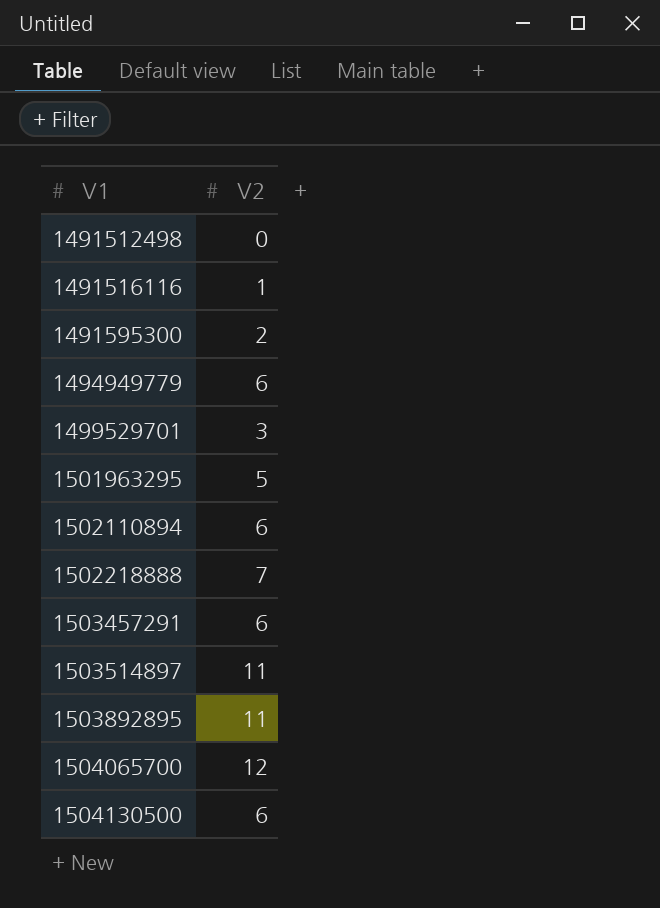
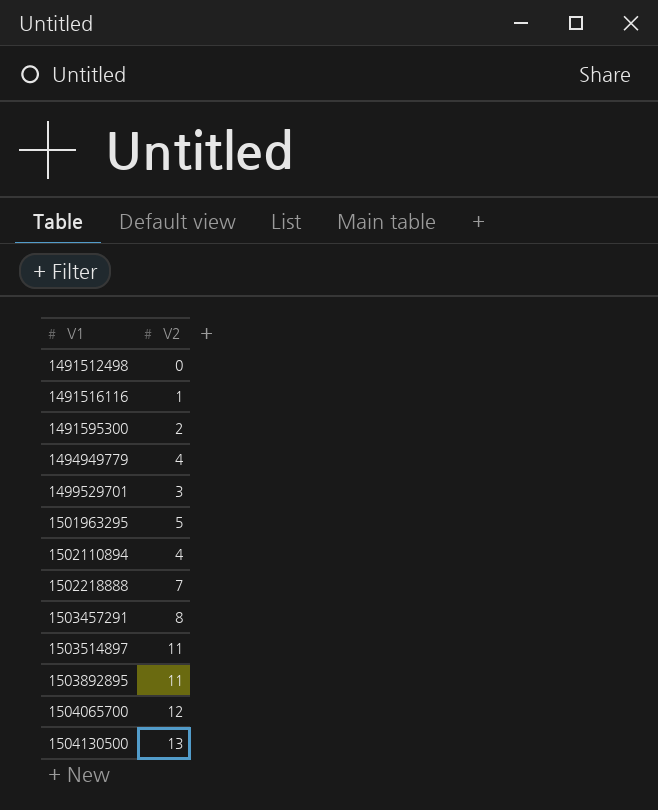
1494949779 | V2: 6 -> 4
1502110894 | V2: 6 -> 4
1503457291 | V2: 6 -> 8
1504130500 | V2: 6 -> 13

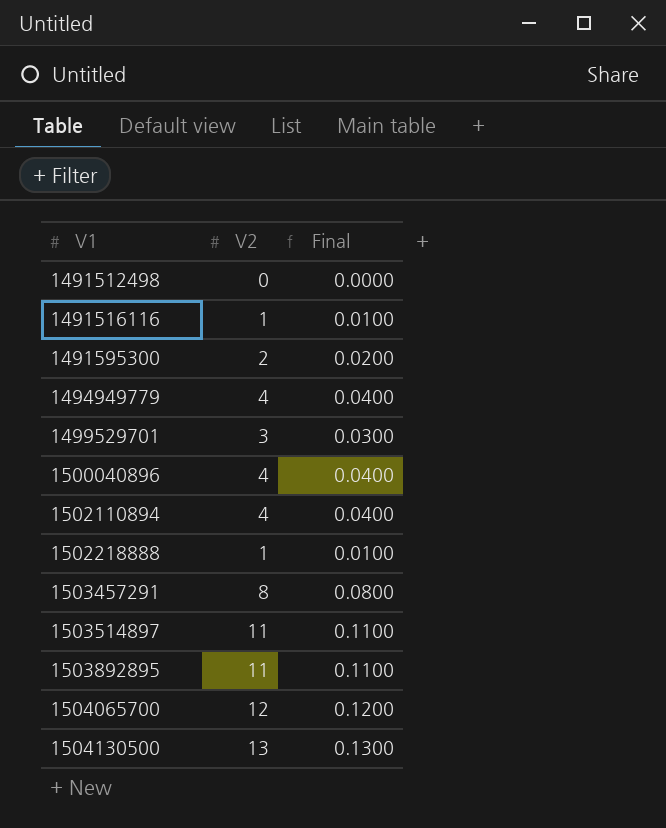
column Final | formula: none -> [V2] * 0.01
row 1501963295: 5 -> none
row 1500040896: none -> 4 | 0.0400
1502218888 | V2: 7 -> 1

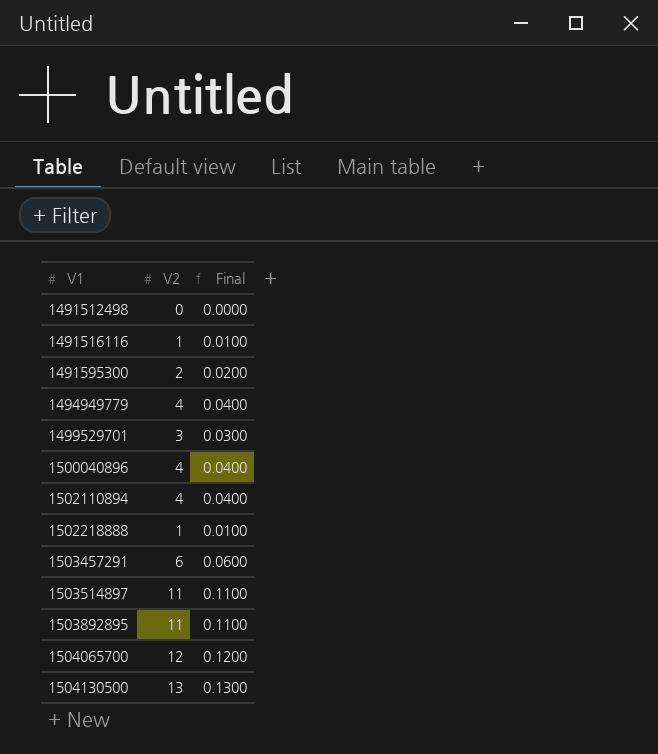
1503457291 | V2: 8 -> 6
1503457291 | Final: 0.0800 -> 0.0600

